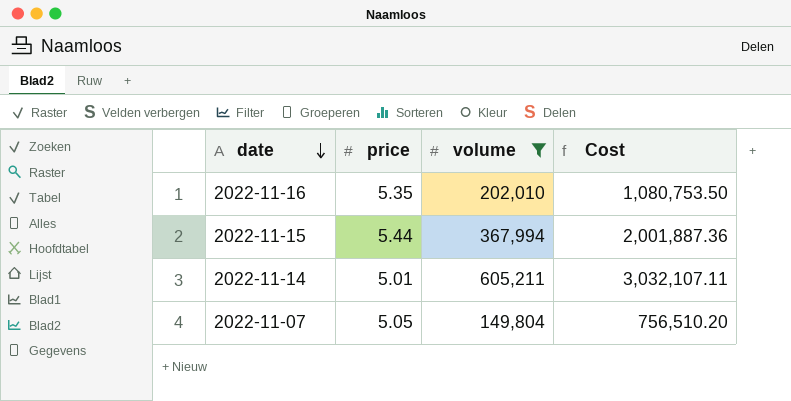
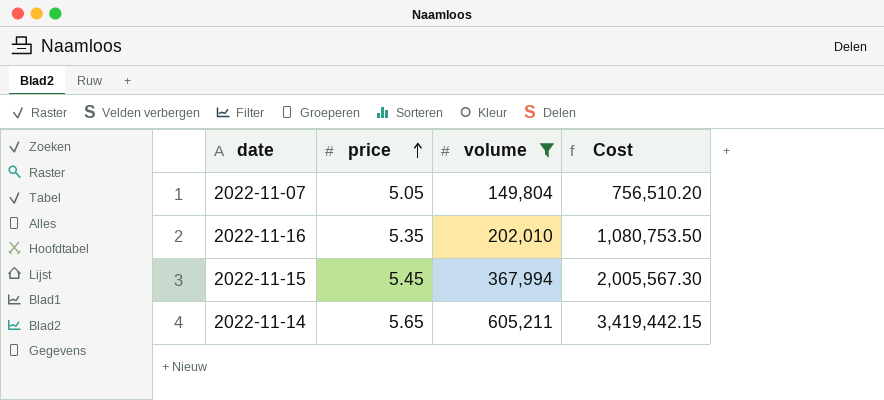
row order: date descending -> price ascending
2022-11-15 | price: 5.44 -> 5.45
2022-11-15 | Cost: 2,001,887.36 -> 2,005,567.30
2022-11-14 | price: 5.01 -> 5.65
2022-11-14 | Cost: 3,032,107.11 -> 3,419,442.15

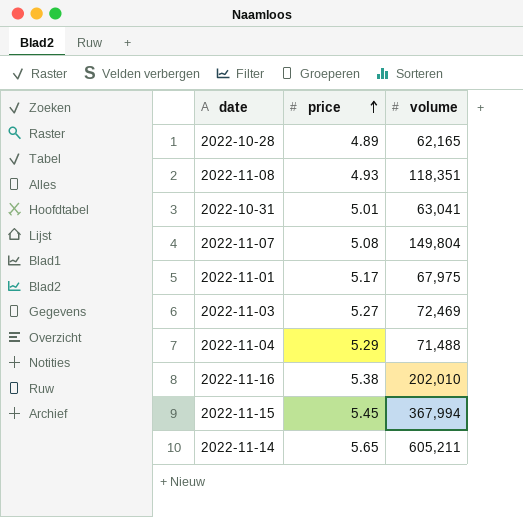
filter: volume >= 149,804 -> none
column Cost | formula: [price] * [volume] -> none
2022-11-07 | price: 5.05 -> 5.08
2022-11-16 | price: 5.35 -> 5.38

